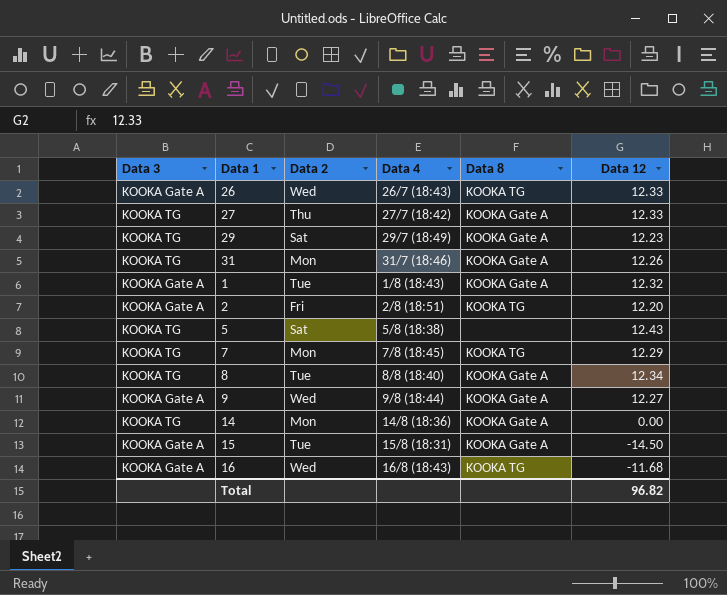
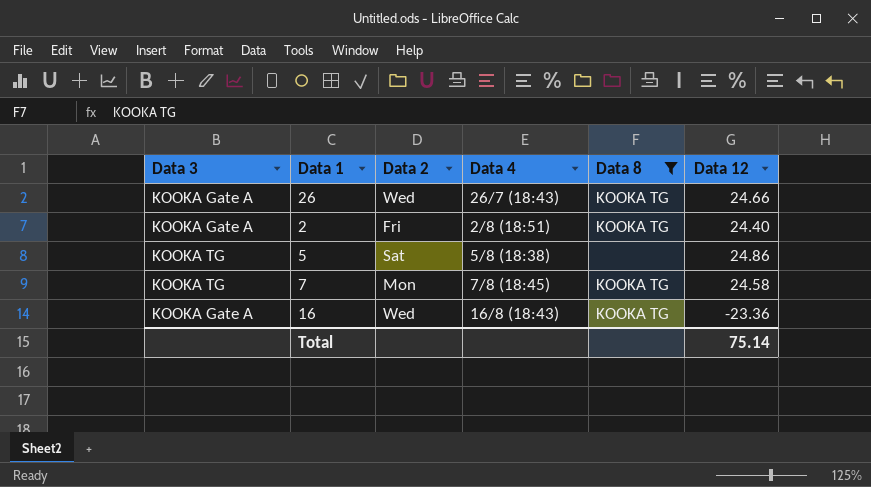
filter: none -> Data 8 != KOOKA Gate A
26 | Data 12: 12.33 -> 24.66
2 | Data 12: 12.20 -> 24.40
5 | Data 12: 12.43 -> 24.86
7 | Data 12: 12.29 -> 24.58
16 | Data 12: -11.68 -> -23.36
Total | Data 12: 96.82 -> 75.14

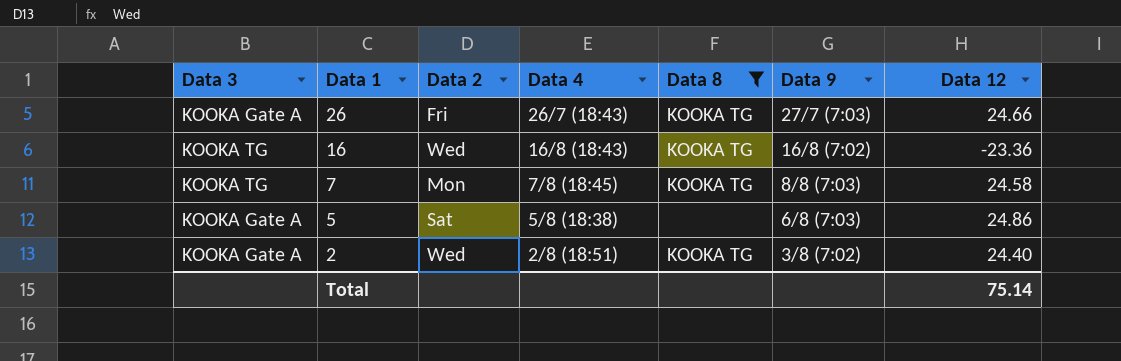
row order: none -> Data 1 descending
column Data 9 | position: none -> 6
26 | Data 2: Wed -> Fri
16 | Data 3: KOOKA Gate A -> KOOKA TG
5 | Data 3: KOOKA TG -> KOOKA Gate A
2 | Data 2: Fri -> Wed

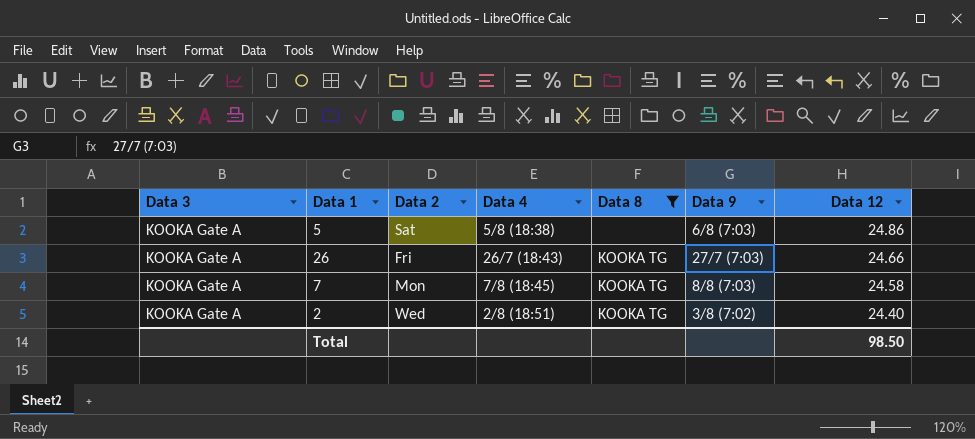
row order: Data 1 descending -> Data 12 descending
row 16: KOOKA TG | Wed | 16/8 (18:43) | KOOKA TG | 16/8 (7:02) | -23.36 -> none
7 | Data 3: KOOKA TG -> KOOKA Gate A
Total | Data 12: 75.14 -> 98.50

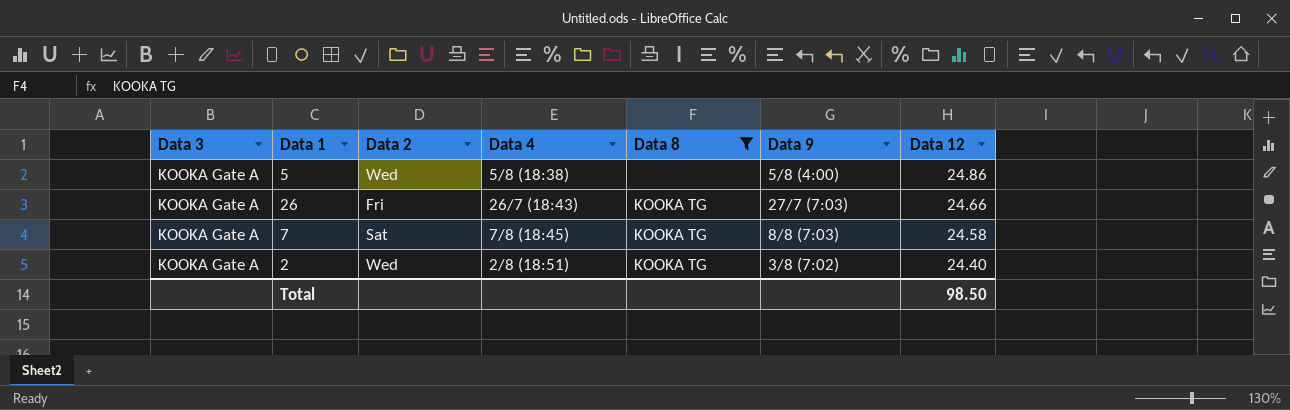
5 | Data 2: Sat -> Wed
5 | Data 9: 6/8 (7:03) -> 5/8 (4:00)
7 | Data 2: Mon -> Sat

